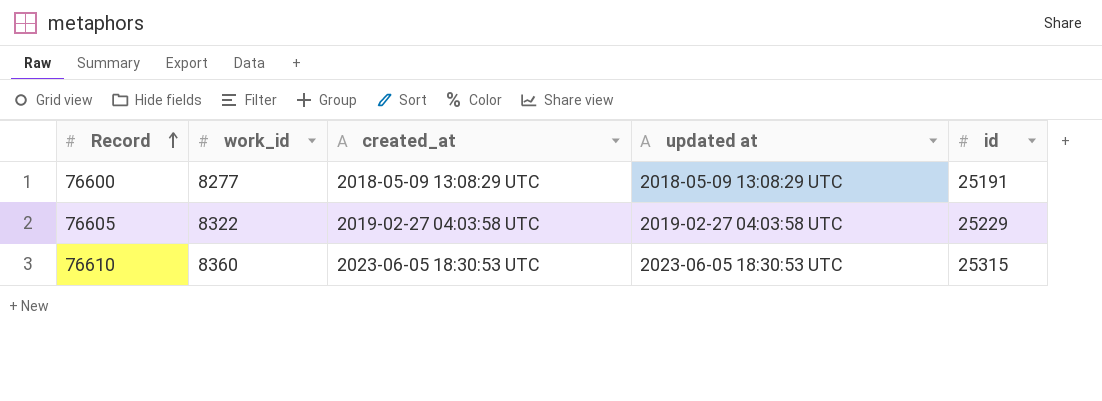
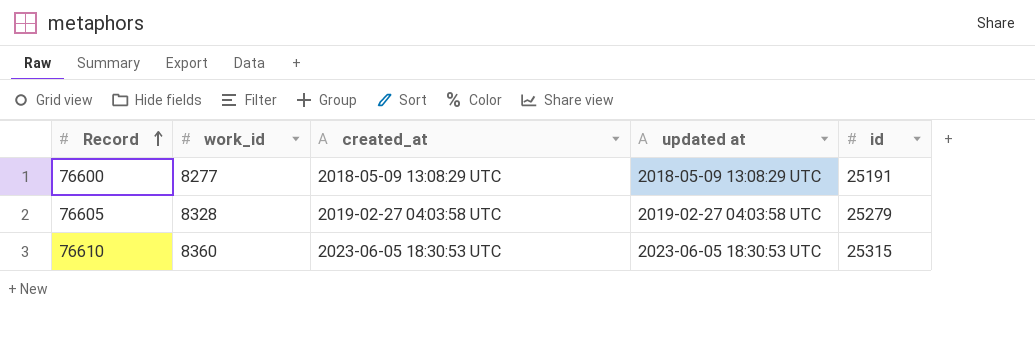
76605 | work_id: 8322 -> 8328
76605 | id: 25229 -> 25279

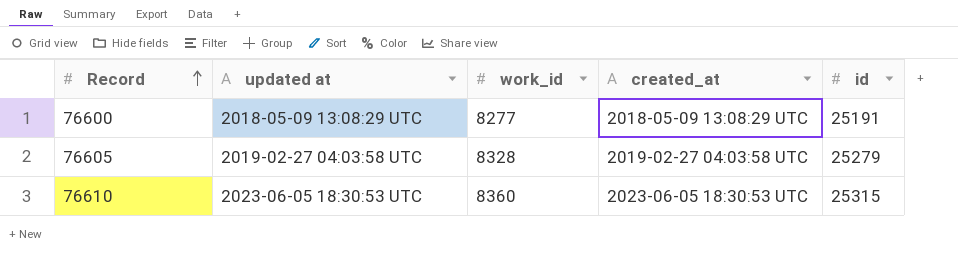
column updated at | position: 4 -> 2

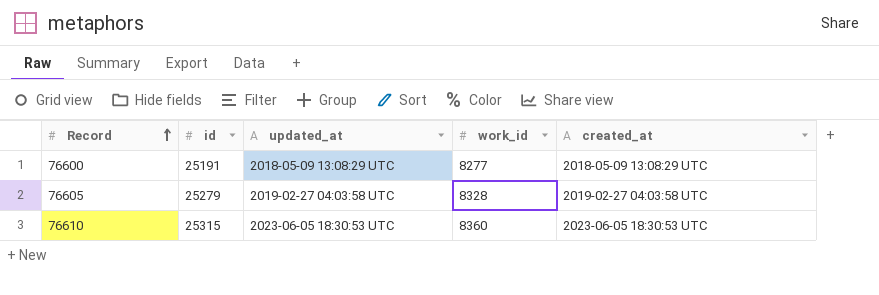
column id | position: 5 -> 2
column name: updated at -> updated_at

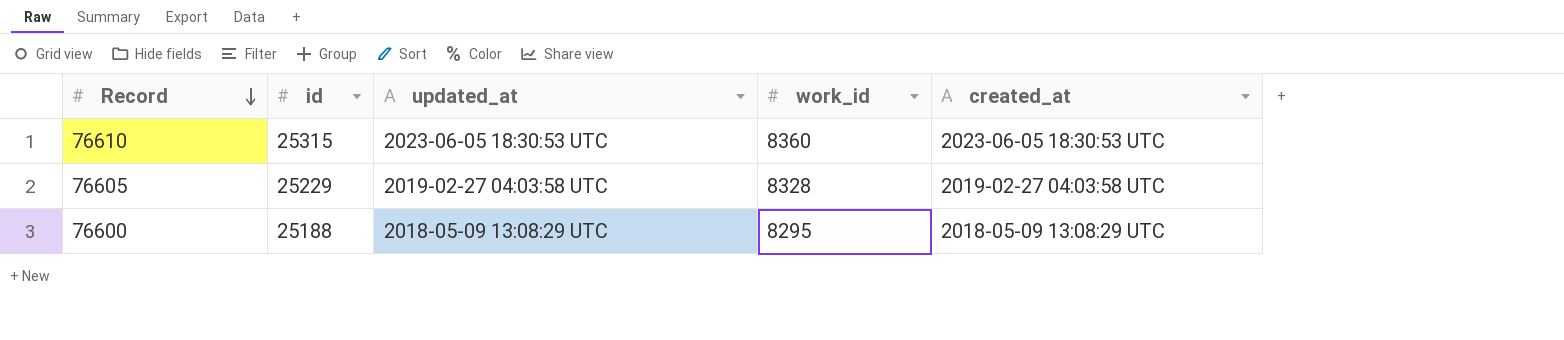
row order: Record ascending -> Record descending
76605 | id: 25279 -> 25229
76600 | id: 25191 -> 25188
76600 | work_id: 8277 -> 8295

